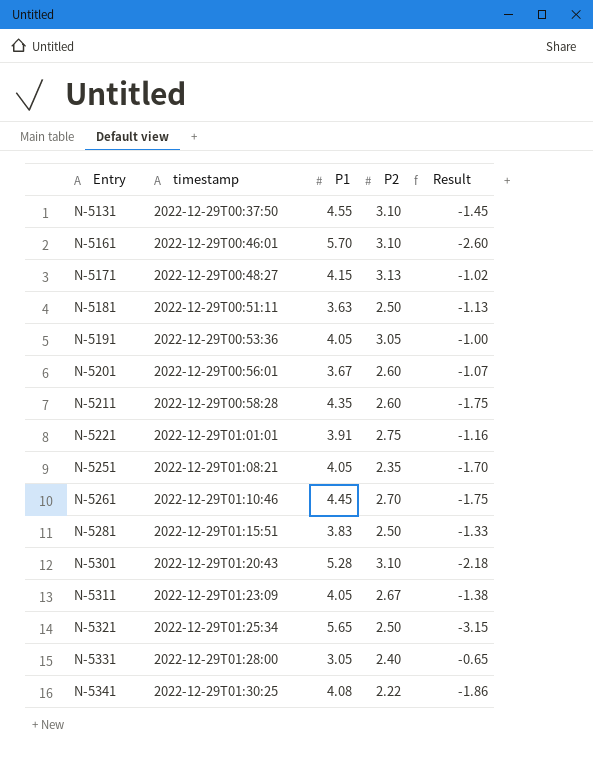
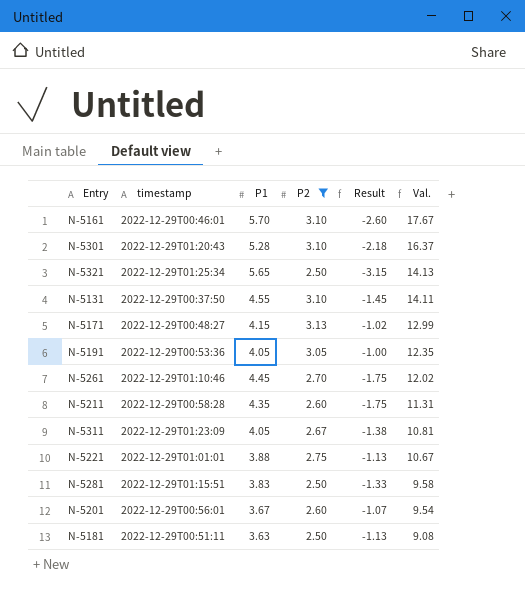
filter: none -> P2 >= 2.50
row order: Entry ascending -> Val. descending
column Val. | formula: none -> [P1] * [P2]
N-5221 | P1: 3.91 -> 3.88
N-5221 | Result: -1.16 -> -1.13

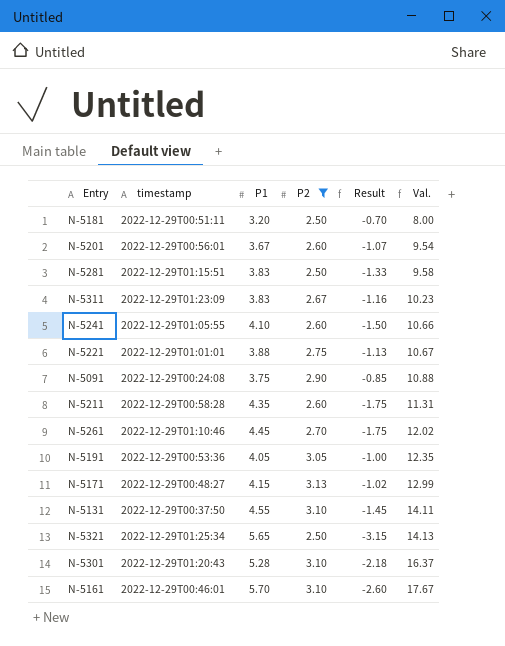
row order: Val. descending -> Val. ascending
N-5181 | P1: 3.63 -> 3.20
N-5181 | Result: -1.13 -> -0.70
N-5181 | Val.: 9.08 -> 8.00
N-5311 | P1: 4.05 -> 3.83
N-5311 | Result: -1.38 -> -1.16
N-5311 | Val.: 10.81 -> 10.23
row N-5241: none -> 2022-12-29T01:05:55 | 4.10 | 2.60 | -1.50 | 10.66
row N-5091: none -> 2022-12-29T00:24:08 | 3.75 | 2.90 | -0.85 | 10.88

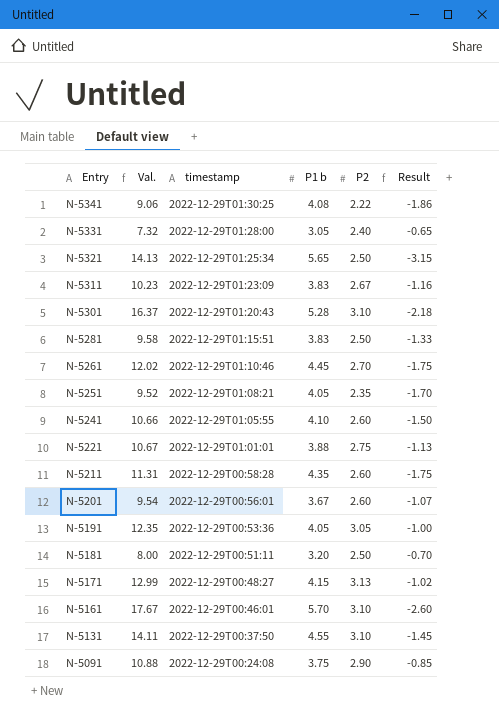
filter: P2 >= 2.50 -> none
row order: Val. ascending -> Entry descending
column Val. | position: 6 -> 2
column name: P1 -> P1 b

